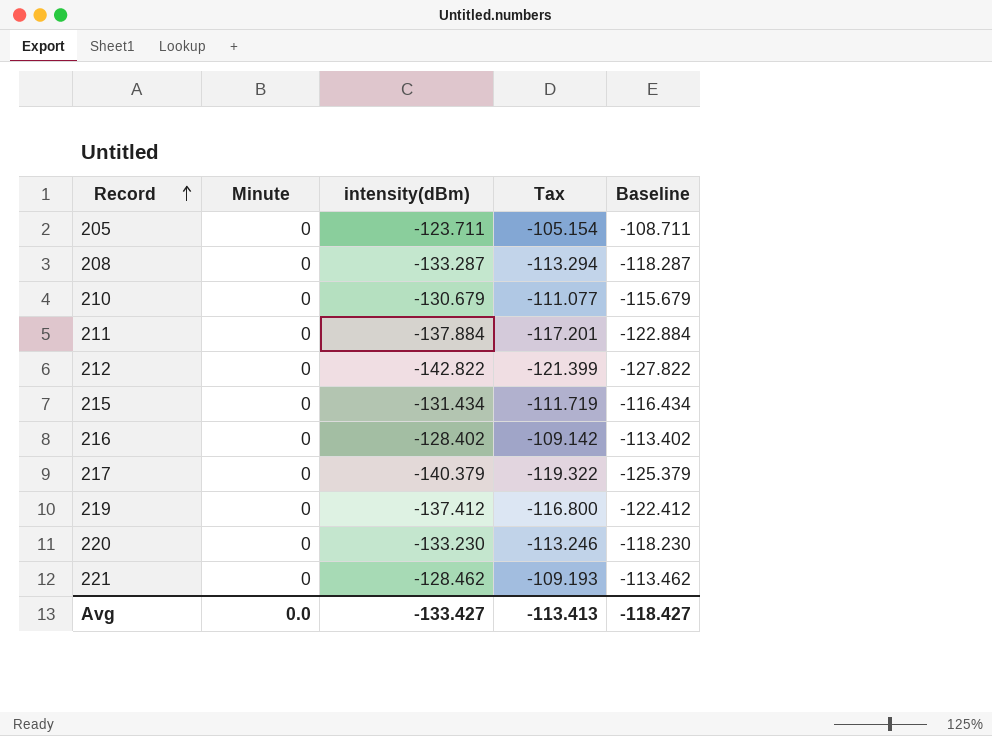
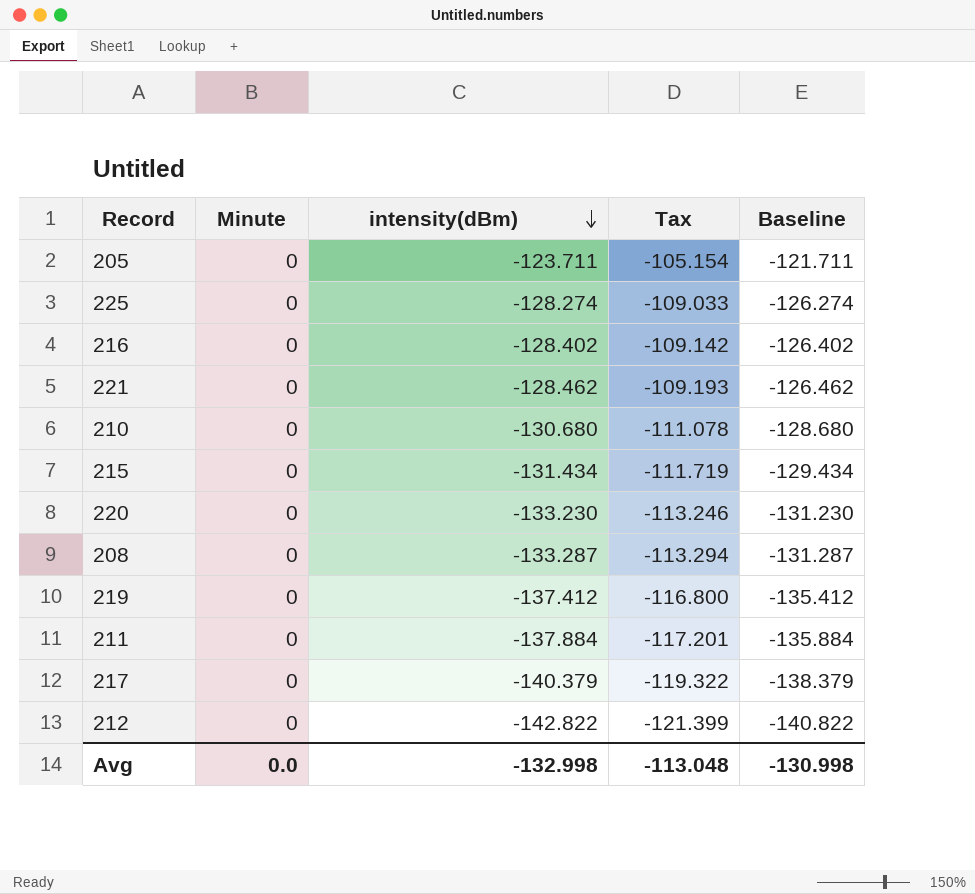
row order: Record ascending -> intensity(dBm) descending
column Baseline | formula: [intensity(dBm)] + 15 -> [intensity(dBm)] + 2
row 225: none -> 0 | -128.274 | -109.033 | -126.274
210 | intensity(dBm): -130.679 -> -130.680
210 | Tax: -111.077 -> -111.078
Avg | intensity(dBm): -133.427 -> -132.998
Avg | Tax: -113.413 -> -113.048
Avg | Baseline: -118.427 -> -130.998

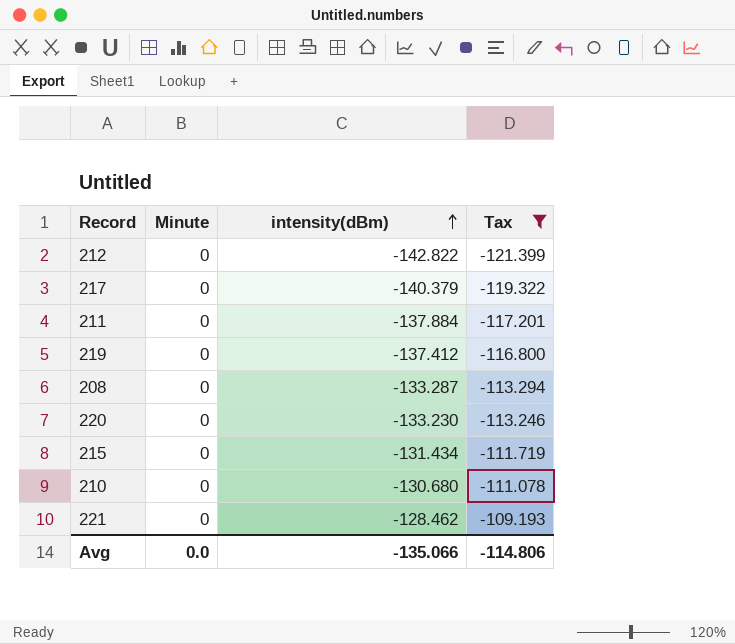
filter: none -> Tax <= -109.193
row order: intensity(dBm) descending -> intensity(dBm) ascending
column Baseline | formula: [intensity(dBm)] + 2 -> none
Avg | intensity(dBm): -132.998 -> -135.066
Avg | Tax: -113.048 -> -114.806

